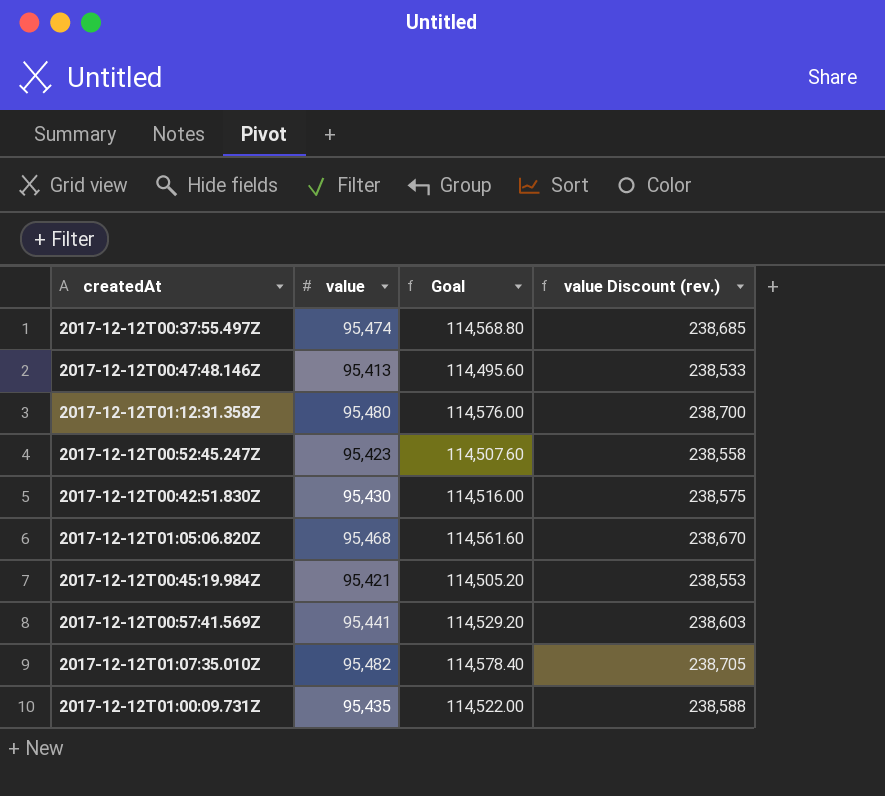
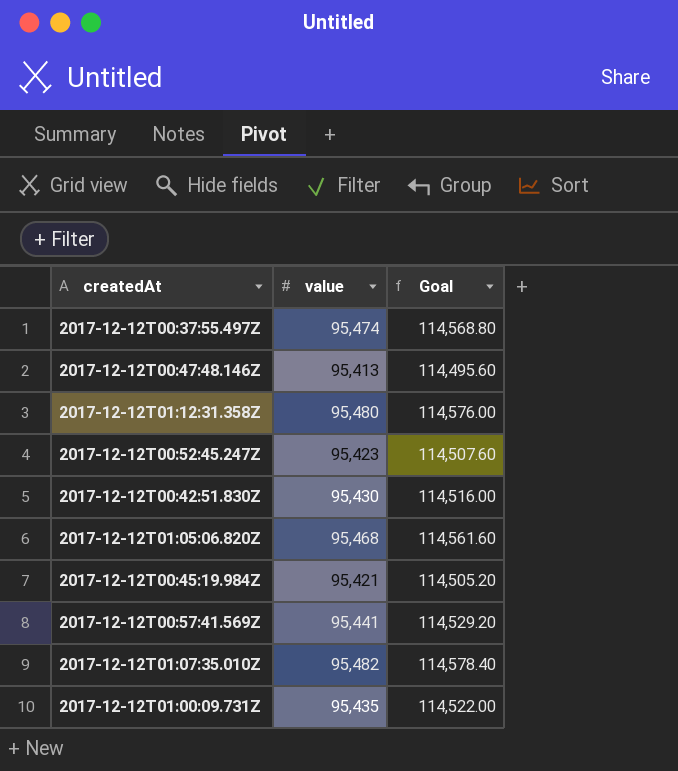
column value Discount (rev.) | formula: [value] * 2.5 -> none

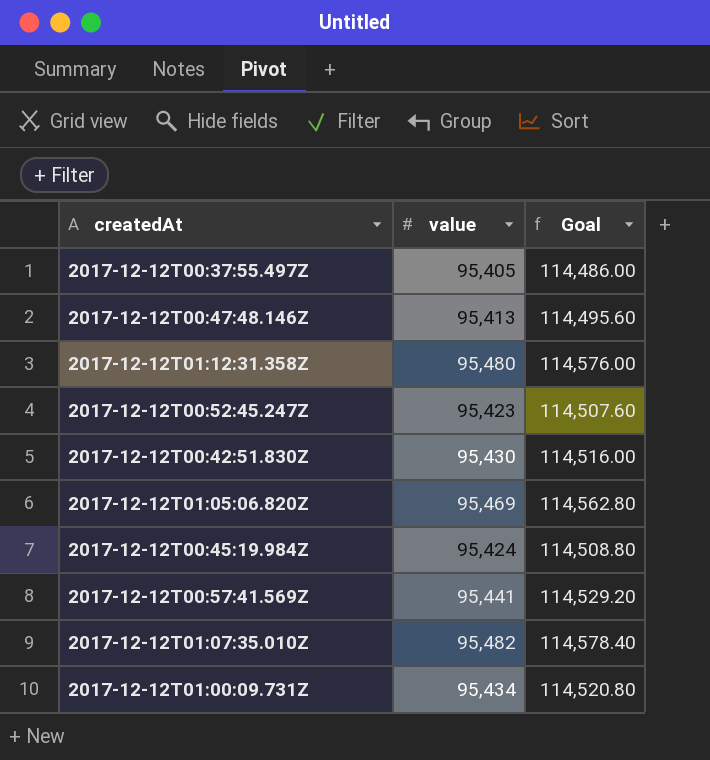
2017-12-12T00:37:55.497Z | value: 95,474 -> 95,405
2017-12-12T00:37:55.497Z | Goal: 114,568.80 -> 114,486.00
2017-12-12T01:05:06.820Z | value: 95,468 -> 95,469
2017-12-12T01:05:06.820Z | Goal: 114,561.60 -> 114,562.80
2017-12-12T00:45:19.984Z | value: 95,421 -> 95,424
2017-12-12T00:45:19.984Z | Goal: 114,505.20 -> 114,508.80
2017-12-12T01:00:09.731Z | value: 95,435 -> 95,434
2017-12-12T01:00:09.731Z | Goal: 114,522.00 -> 114,520.80

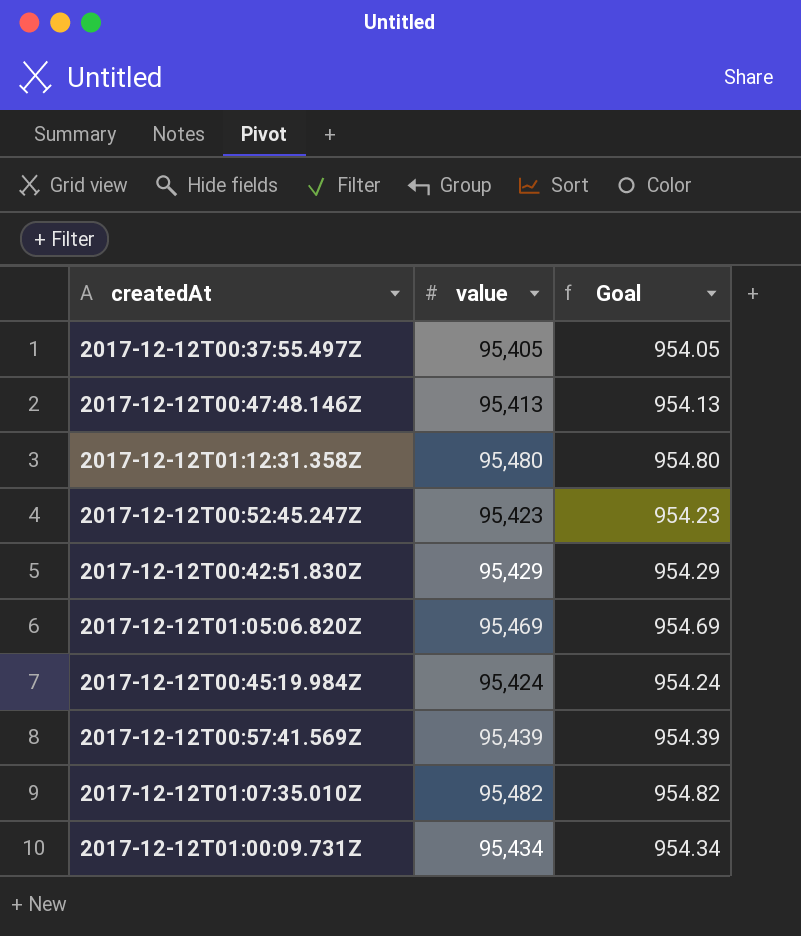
column Goal | formula: [value] * 1.2 -> [value] * 0.01
2017-12-12T00:42:51.830Z | value: 95,430 -> 95,429
2017-12-12T00:57:41.569Z | value: 95,441 -> 95,439

